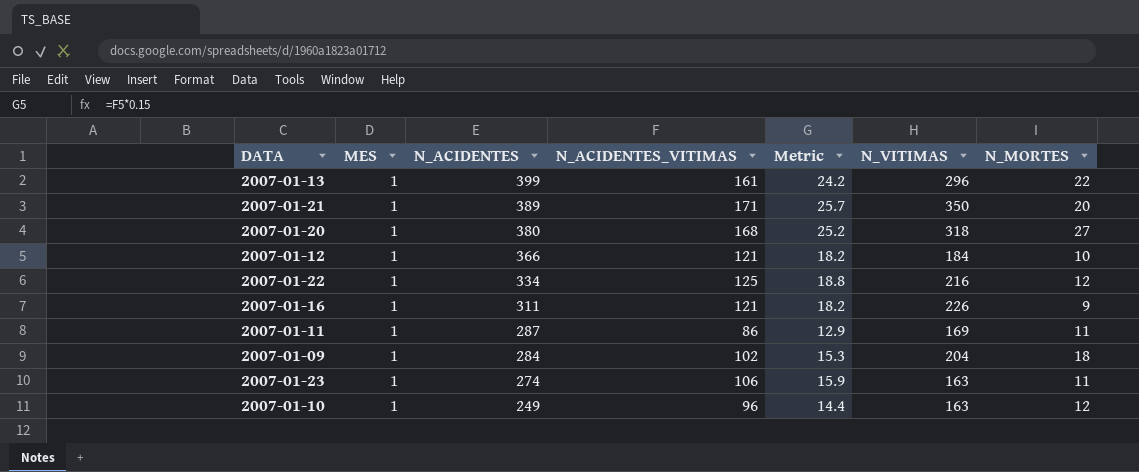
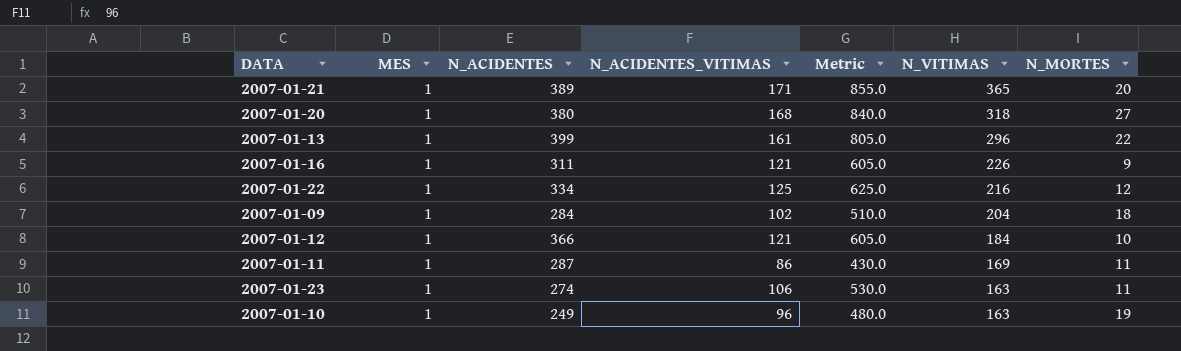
row order: N_ACIDENTES descending -> N_VITIMAS descending
column Metric | formula: [N_ACIDENTES_VITIMAS] * 0.15 -> [N_ACIDENTES_VITIMAS] * 5
2007-01-21 | N_VITIMAS: 350 -> 365
2007-01-10 | N_MORTES: 12 -> 19

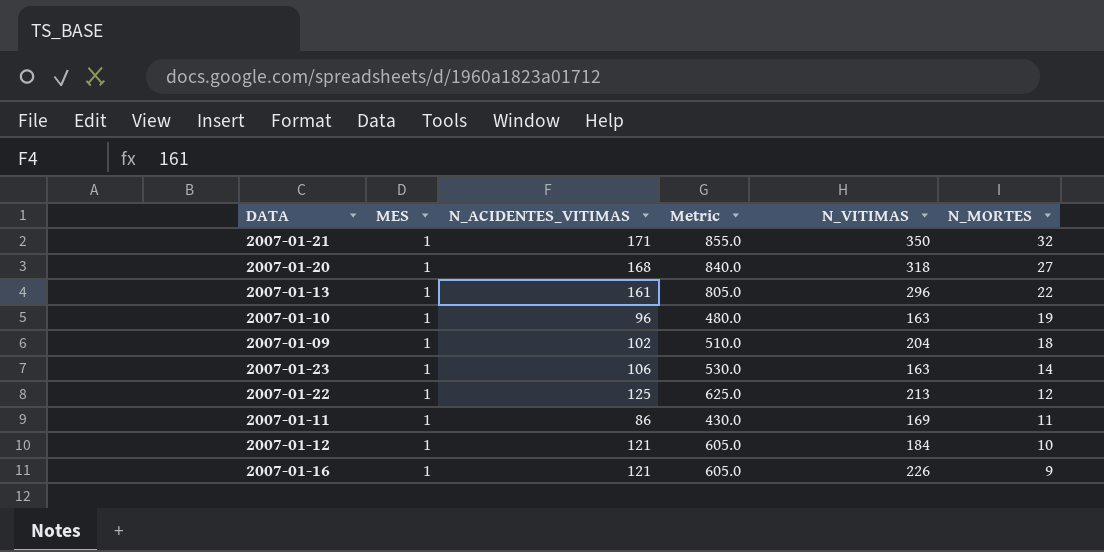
row order: N_VITIMAS descending -> N_MORTES descending
column N_ACIDENTES | position: 3 -> none
2007-01-21 | N_VITIMAS: 365 -> 350
2007-01-21 | N_MORTES: 20 -> 32
2007-01-23 | N_MORTES: 11 -> 14
2007-01-22 | N_VITIMAS: 216 -> 213

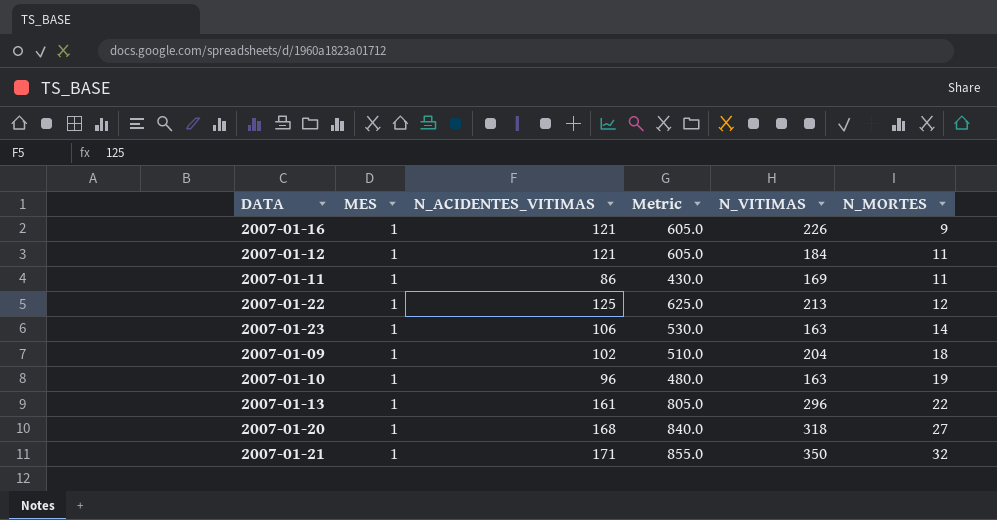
row order: N_MORTES descending -> N_MORTES ascending
2007-01-12 | N_MORTES: 10 -> 11

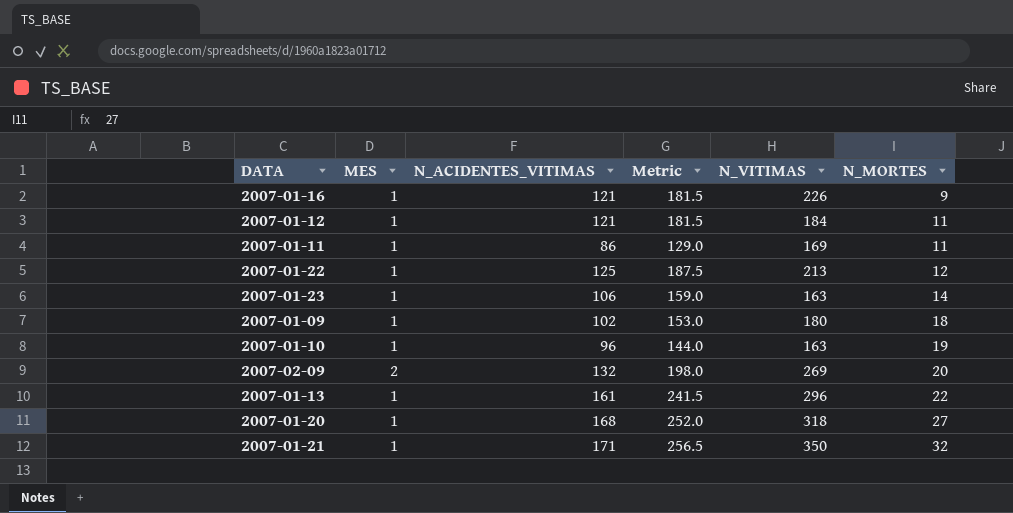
column Metric | formula: [N_ACIDENTES_VITIMAS] * 5 -> [N_ACIDENTES_VITIMAS] * 1.5
2007-01-09 | N_VITIMAS: 204 -> 180
row 2007-02-09: none -> 2 | 132 | 198.0 | 269 | 20

